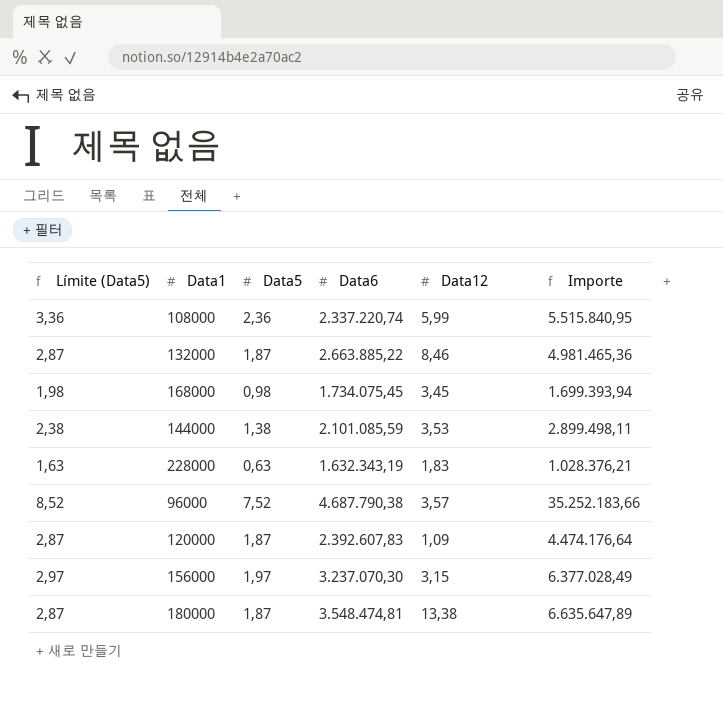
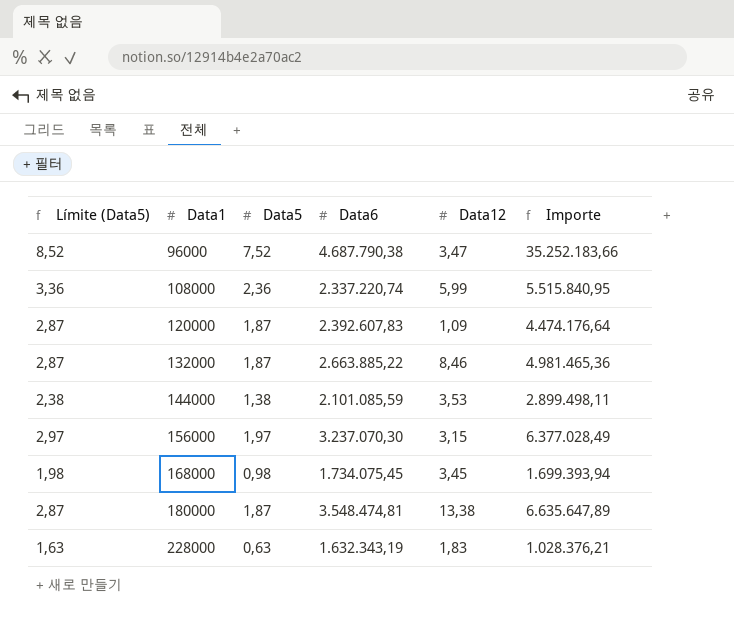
row order: none -> Data1 ascending
96000 | Data12: 3,57 -> 3,47

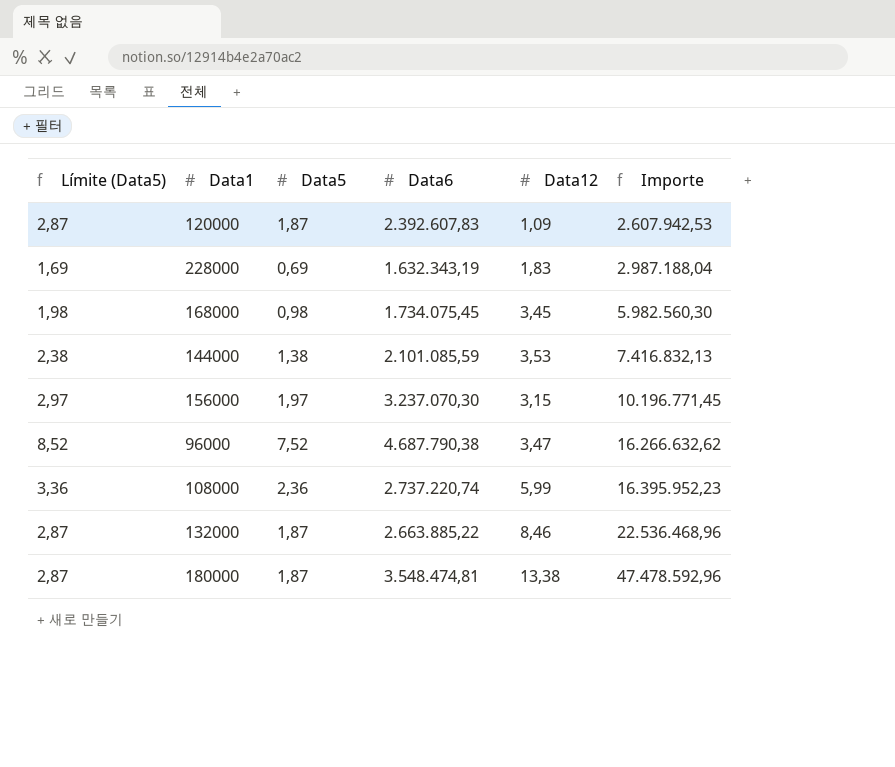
row order: Data1 ascending -> Importe ascending
column Importe | formula: [Data5] * [Data6] -> [Data6] * [Data12]
228000 | Límite (Data5): 1,63 -> 1,69
228000 | Data5: 0,63 -> 0,69
108000 | Data6: 2.337.220,74 -> 2.737.220,74

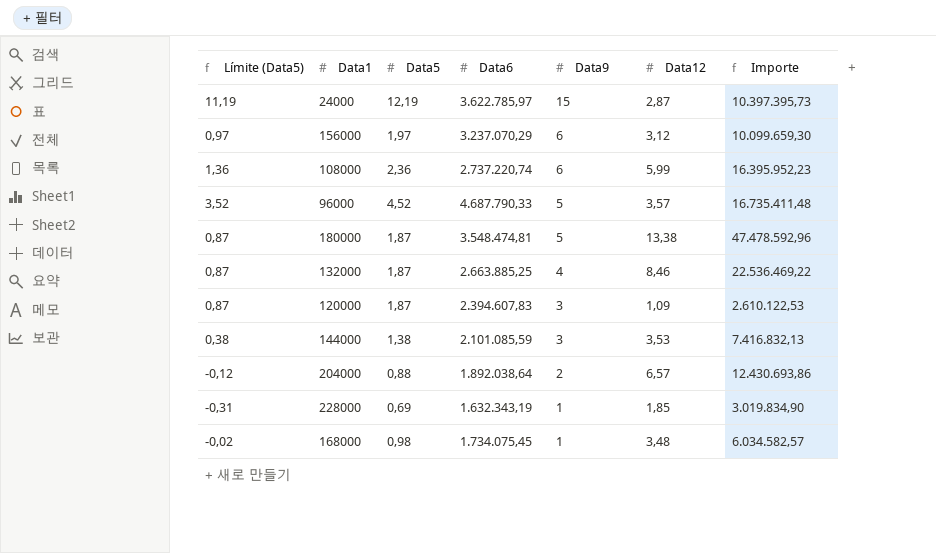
row order: Importe ascending -> Data9 descending
column Límite (Data5) | formula: [Data5] + 1 -> [Data5] - 1
column Data9 | position: none -> 5
row 24000: none -> 11,19 | 12,19 | 3.622.785,97 | 15 | 2,87 | 10.397.395,73
156000 | Data6: 3.237.070,30 -> 3.237.070,29
156000 | Data12: 3,15 -> 3,12
156000 | Importe: 10.196.771,45 -> 10.099.659,30
96000 | Data5: 7,52 -> 4,52
96000 | Data6: 4.687.790,38 -> 4.687.790,33
96000 | Data12: 3,47 -> 3,57
96000 | Importe: 16.266.632,62 -> 16.735.411,48
132000 | Data6: 2.663.885,22 -> 2.663.885,25
132000 | Importe: 22.536.468,96 -> 22.536.469,22
120000 | Data6: 2.392.607,83 -> 2.394.607,83
120000 | Importe: 2.607.942,53 -> 2.610.122,53
row 204000: none -> -0,12 | 0,88 | 1.892.038,64 | 2 | 6,57 | 12.430.693,86
228000 | Data12: 1,83 -> 1,85
228000 | Importe: 2.987.188,04 -> 3.019.834,90
168000 | Data12: 3,45 -> 3,48
168000 | Importe: 5.982.560,30 -> 6.034.582,57

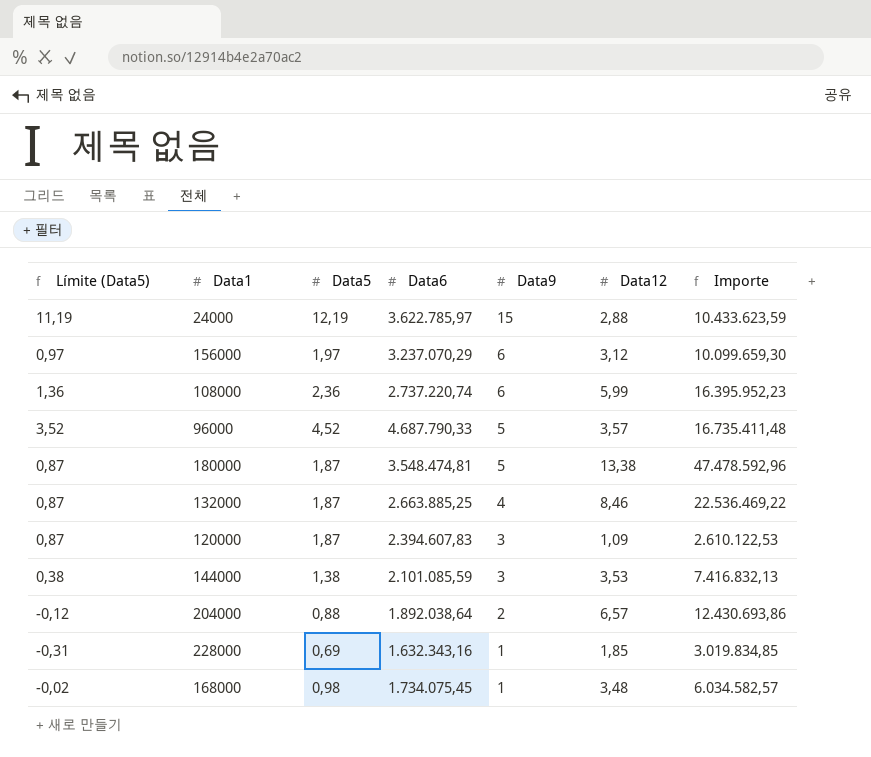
24000 | Data12: 2,87 -> 2,88
24000 | Importe: 10.397.395,73 -> 10.433.623,59
228000 | Data6: 1.632.343,19 -> 1.632.343,16
228000 | Importe: 3.019.834,90 -> 3.019.834,85

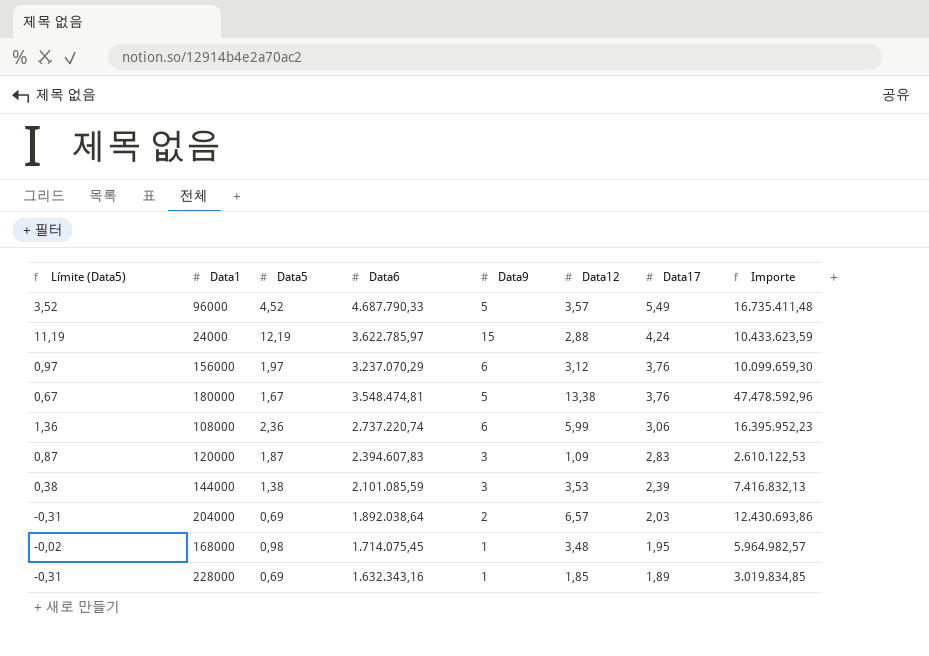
row order: Data9 descending -> Data17 descending
column Data17 | position: none -> 7
row 132000: 0,87 | 1,87 | 2.663.885,25 | 4 | 8,46 | 22.536.469,22 -> none
180000 | Límite (Data5): 0,87 -> 0,67
180000 | Data5: 1,87 -> 1,67
204000 | Límite (Data5): -0,12 -> -0,31
204000 | Data5: 0,88 -> 0,69
168000 | Data6: 1.734.075,45 -> 1.714.075,45
168000 | Importe: 6.034.582,57 -> 5.964.982,57

